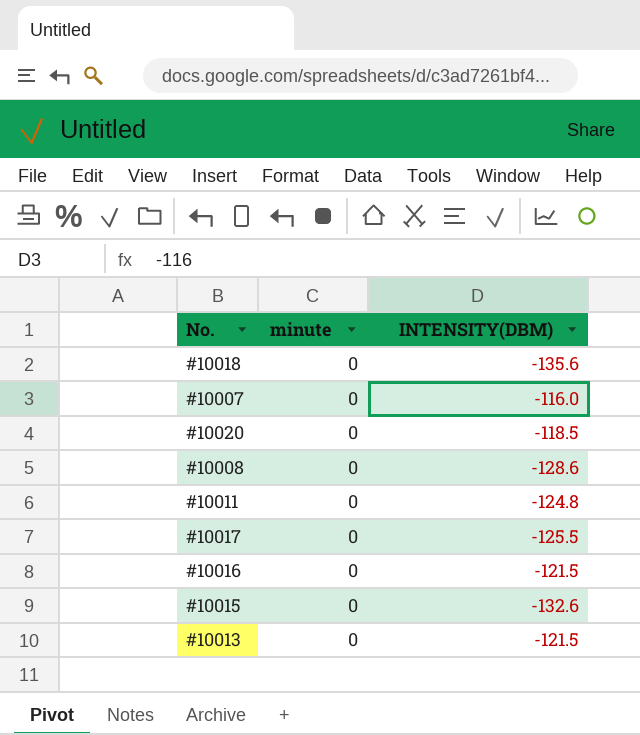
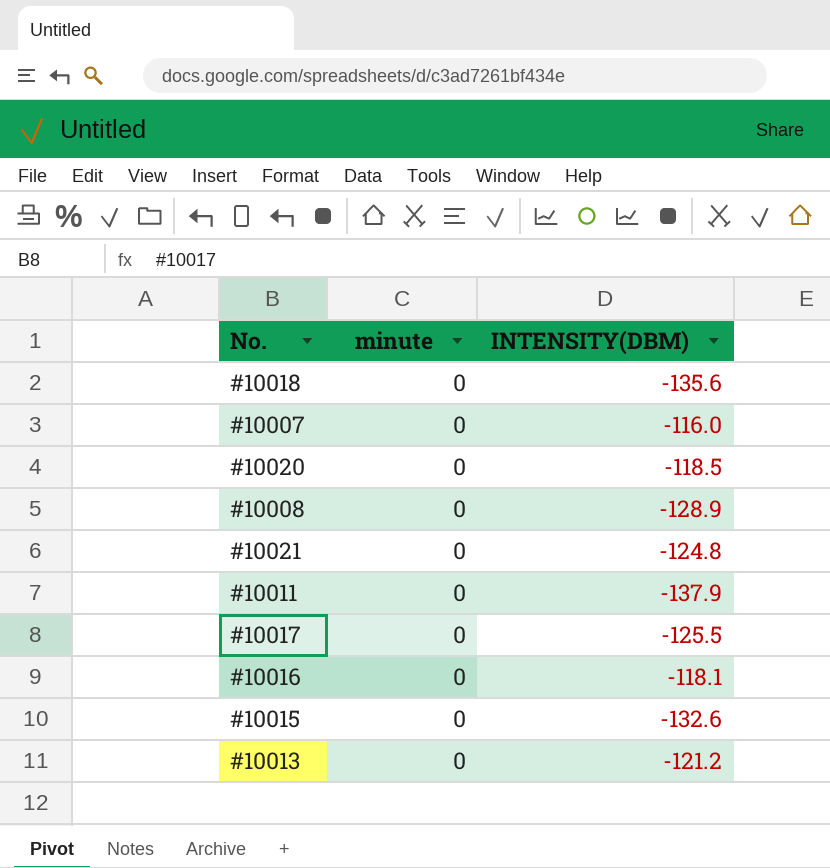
#10008 | INTENSITY(DBM): -128.6 -> -128.9
row #10021: none -> 0 | -124.8
#10011 | INTENSITY(DBM): -124.8 -> -137.9
#10016 | INTENSITY(DBM): -121.5 -> -118.1
#10013 | INTENSITY(DBM): -121.5 -> -121.2

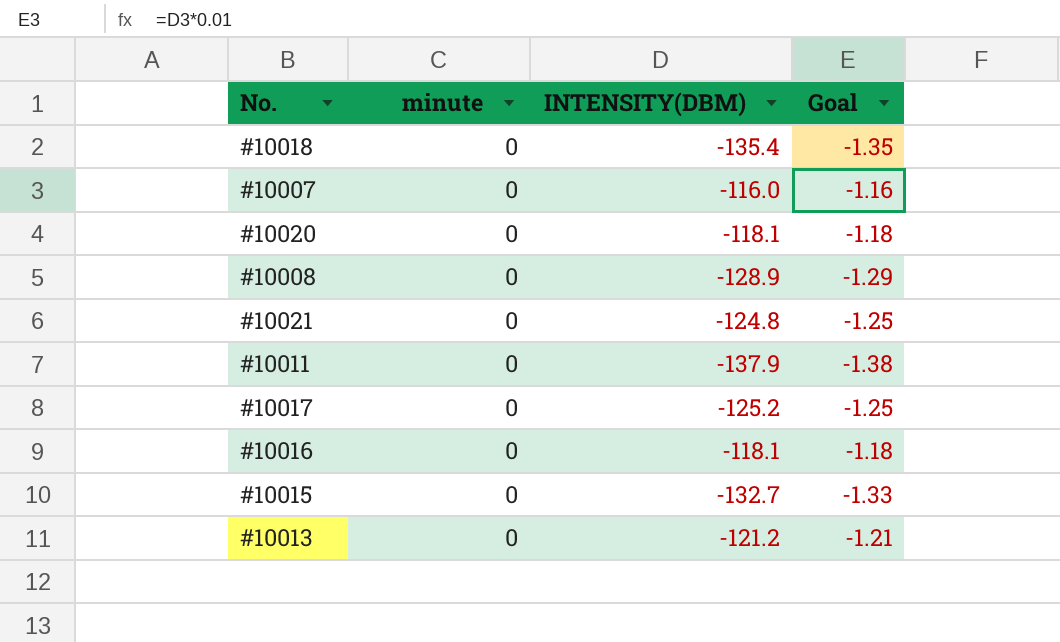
column Goal | formula: none -> [INTENSITY(DBM)] * 0.01
#10018 | INTENSITY(DBM): -135.6 -> -135.4
#10020 | INTENSITY(DBM): -118.5 -> -118.1
#10017 | INTENSITY(DBM): -125.5 -> -125.2
#10015 | INTENSITY(DBM): -132.6 -> -132.7

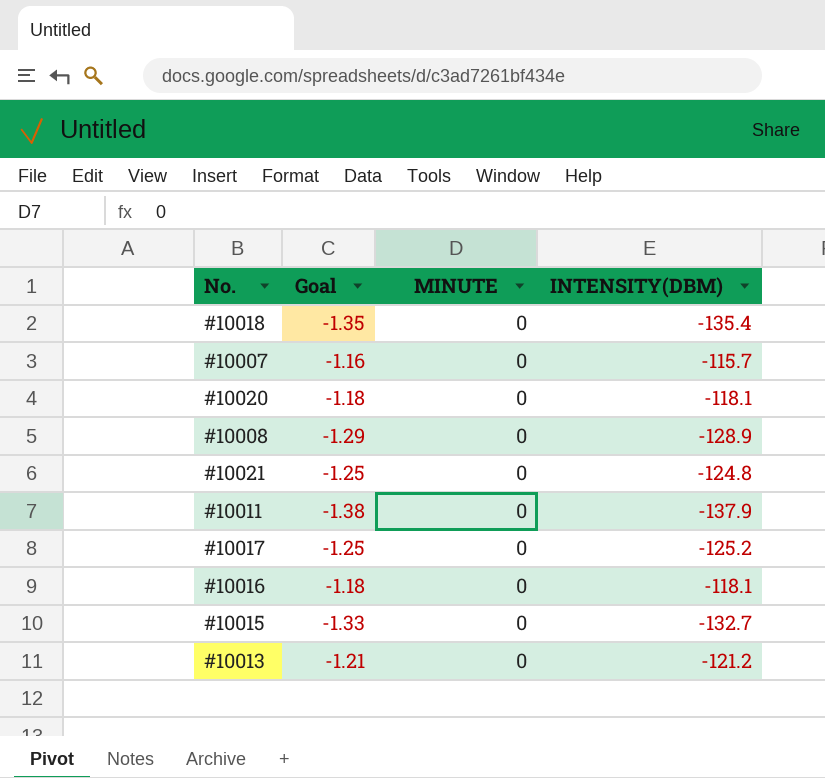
column Goal | position: 4 -> 2
column name: minute -> MINUTE
#10007 | INTENSITY(DBM): -116.0 -> -115.7

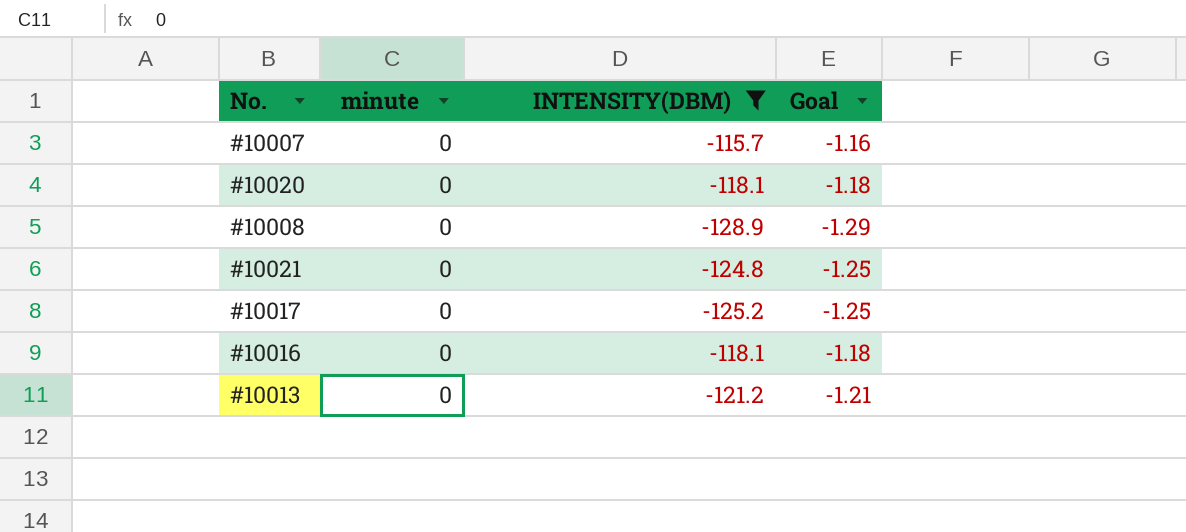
filter: none -> INTENSITY(DBM) >= -128.9
column name: MINUTE -> minute
column Goal | position: 2 -> 4

